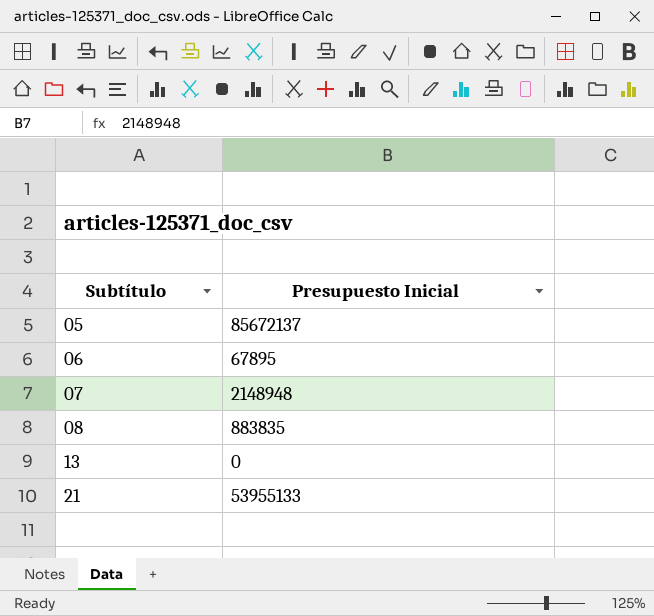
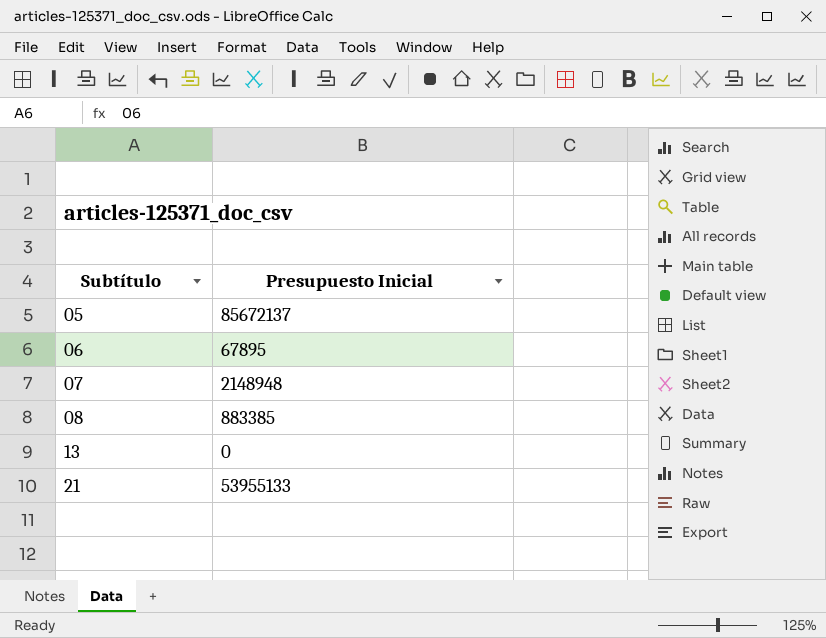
08 | Presupuesto Inicial: 883835 -> 883385

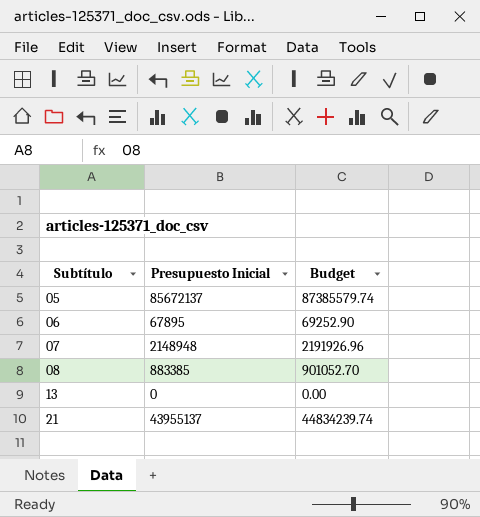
column Budget | formula: none -> [Presupuesto Inicial] * 1.02
21 | Presupuesto Inicial: 53955133 -> 43955137

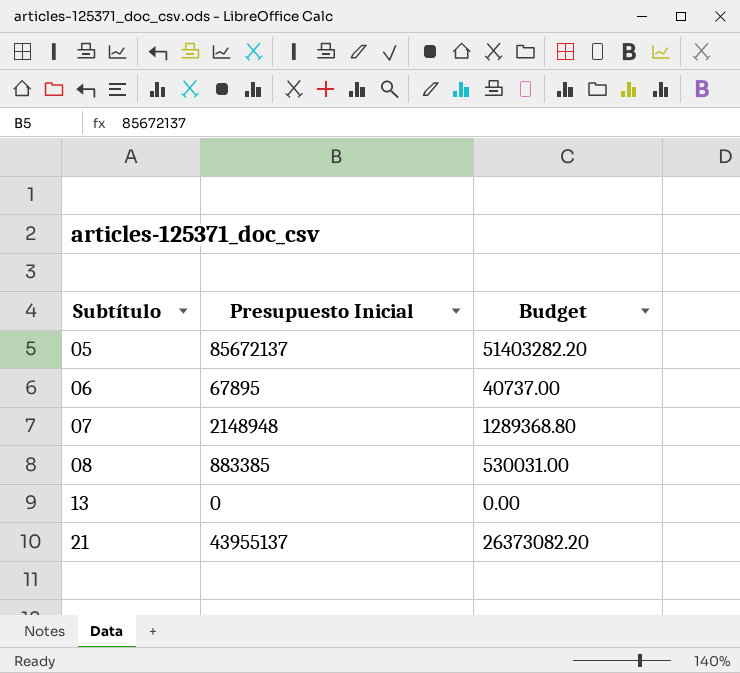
column Budget | formula: [Presupuesto Inicial] * 1.02 -> [Presupuesto Inicial] * 0.6

